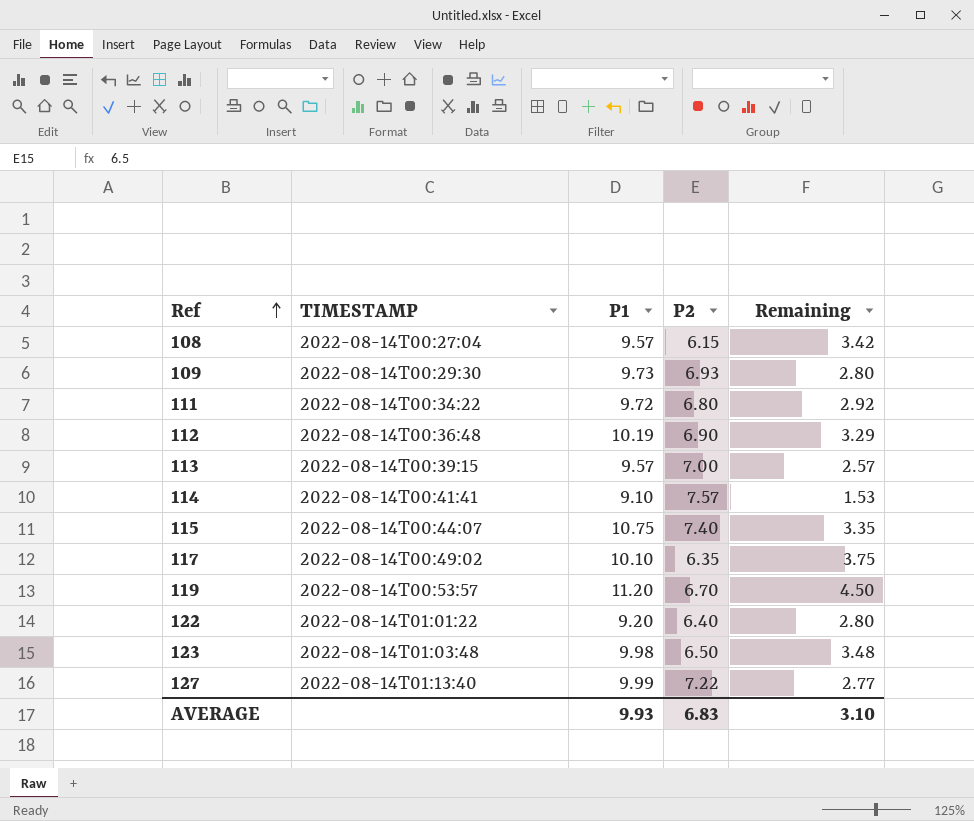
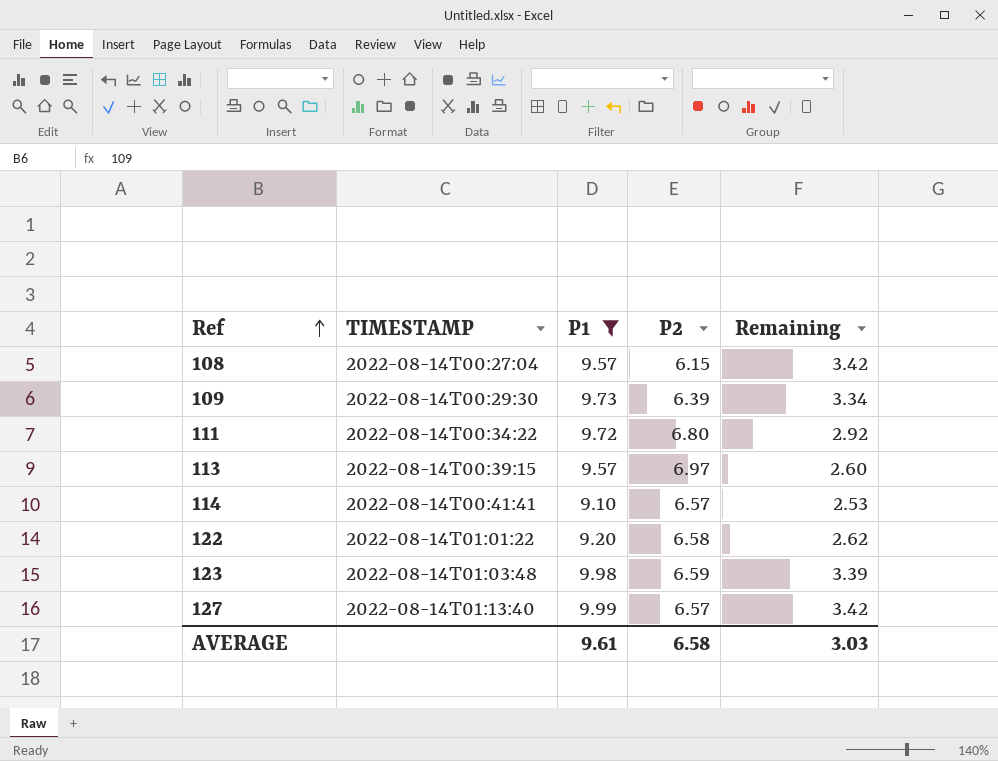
filter: none -> P1 <= 9.99
109 | P2: 6.93 -> 6.39
109 | Remaining: 2.80 -> 3.34
113 | P2: 7.00 -> 6.97
113 | Remaining: 2.57 -> 2.60
114 | P2: 7.57 -> 6.57
114 | Remaining: 1.53 -> 2.53
122 | P2: 6.40 -> 6.58
122 | Remaining: 2.80 -> 2.62
123 | P2: 6.50 -> 6.59
123 | Remaining: 3.48 -> 3.39
127 | P2: 7.22 -> 6.57
127 | Remaining: 2.77 -> 3.42
AVERAGE | P1: 9.93 -> 9.61
AVERAGE | P2: 6.83 -> 6.58
AVERAGE | Remaining: 3.10 -> 3.03

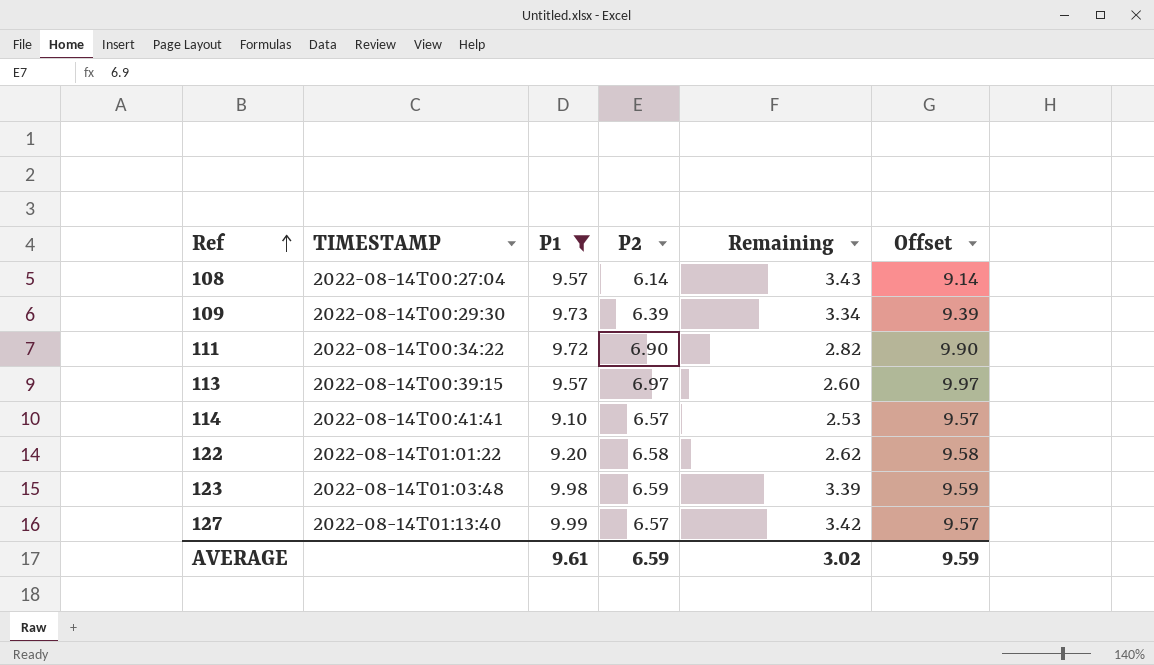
column Offset | formula: none -> [P2] + 3
108 | P2: 6.15 -> 6.14
108 | Remaining: 3.42 -> 3.43
111 | P2: 6.80 -> 6.90
111 | Remaining: 2.92 -> 2.82
AVERAGE | P2: 6.58 -> 6.59
AVERAGE | Remaining: 3.03 -> 3.02

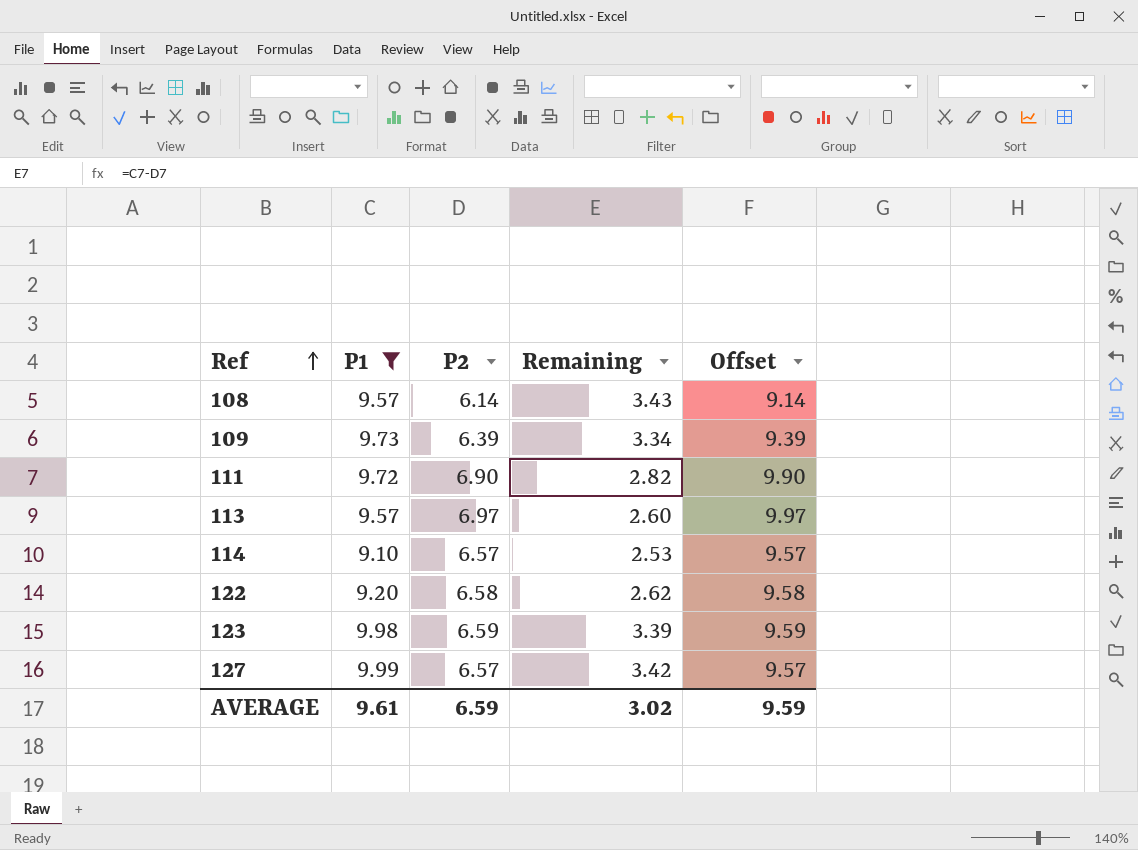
column TIMESTAMP | position: 2 -> none

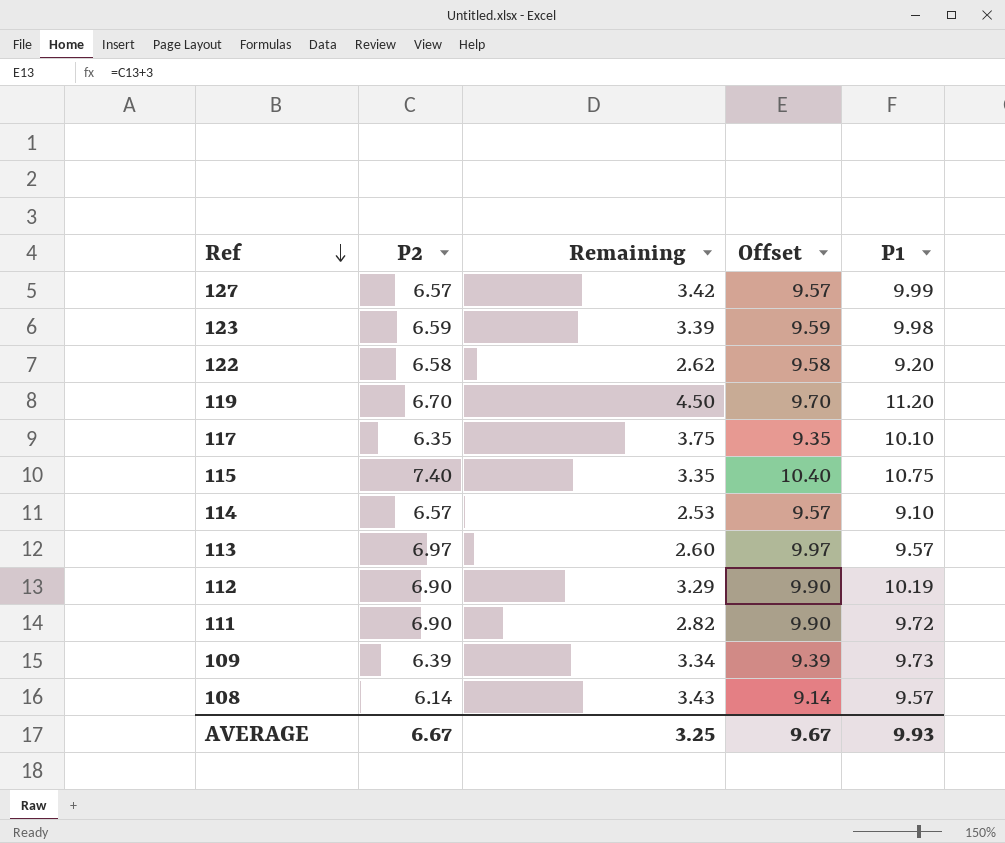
filter: P1 <= 9.99 -> none
row order: Ref ascending -> Ref descending
column P1 | position: 2 -> 5
AVERAGE | P2: 6.59 -> 6.67
AVERAGE | Remaining: 3.02 -> 3.25
AVERAGE | Offset: 9.59 -> 9.67
AVERAGE | P1: 9.61 -> 9.93

